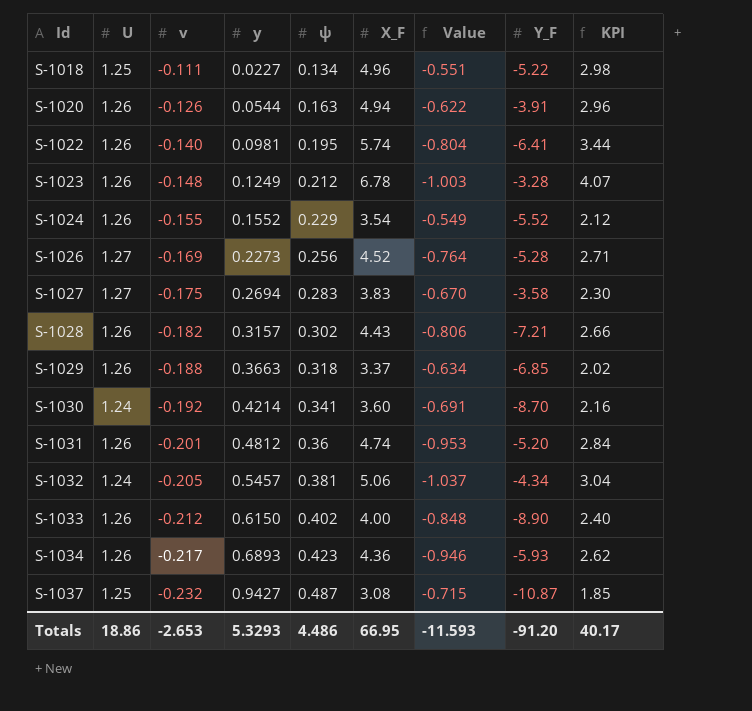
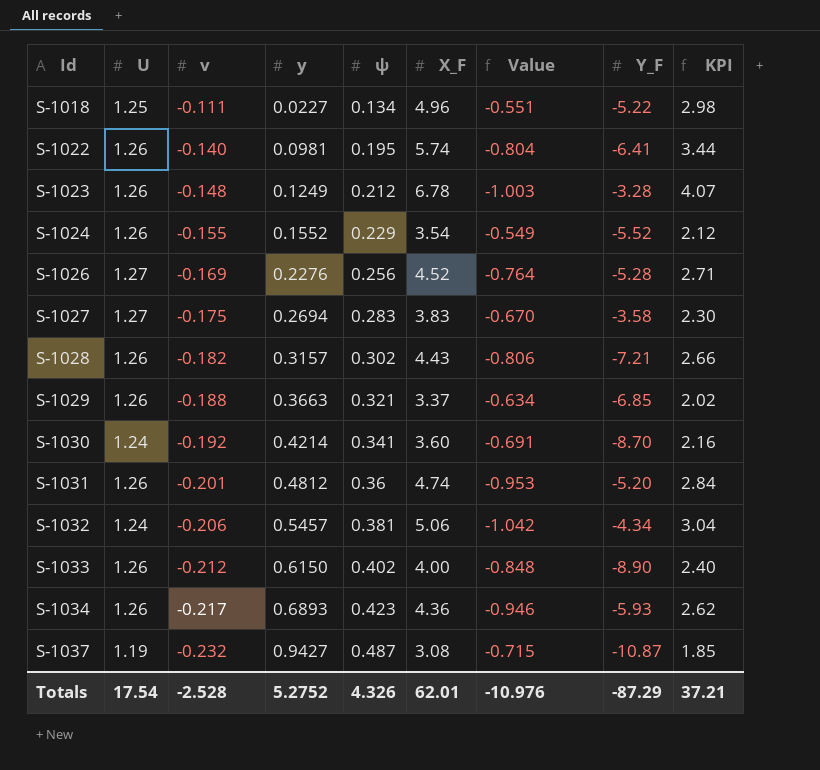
row S-1020: 1.26 | -0.126 | 0.0544 | 0.163 | 4.94 | -0.622 | -3.91 | 2.96 -> none
S-1026 | y: 0.2273 -> 0.2276
S-1029 | ψ: 0.318 -> 0.321
S-1032 | v: -0.205 -> -0.206
S-1032 | Value: -1.037 -> -1.042
S-1037 | U: 1.25 -> 1.19
Totals | U: 18.86 -> 17.54
Totals | v: -2.653 -> -2.528
Totals | y: 5.3293 -> 5.2752
Totals | ψ: 4.486 -> 4.326
Totals | X_F: 66.95 -> 62.01
Totals | Value: -11.593 -> -10.976
Totals | Y_F: -91.20 -> -87.29
Totals | KPI: 40.17 -> 37.21

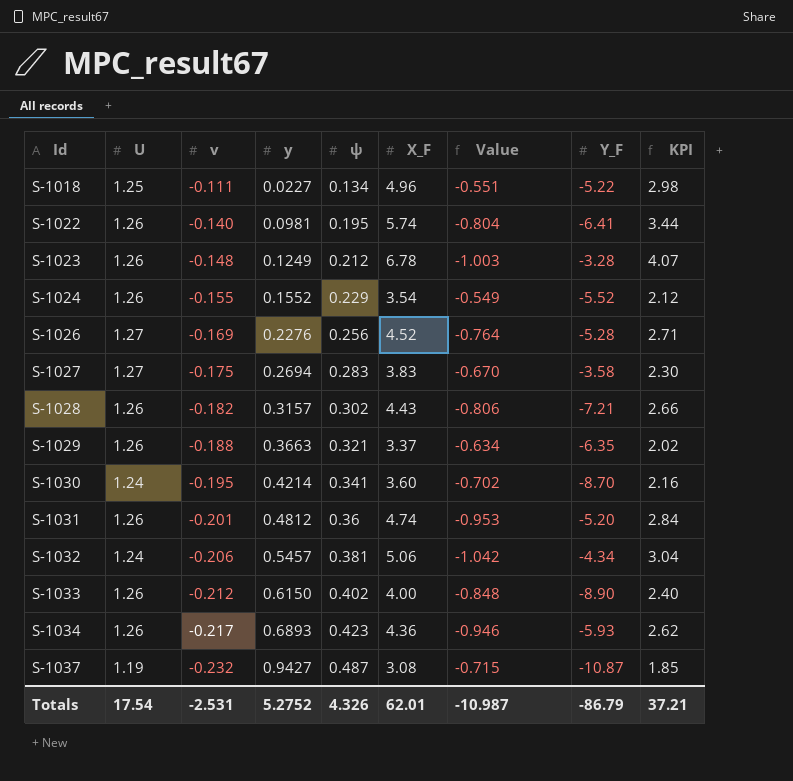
S-1029 | Y_F: -6.85 -> -6.35
S-1030 | v: -0.192 -> -0.195
S-1030 | Value: -0.691 -> -0.702
Totals | v: -2.528 -> -2.531
Totals | Value: -10.976 -> -10.987
Totals | Y_F: -87.29 -> -86.79

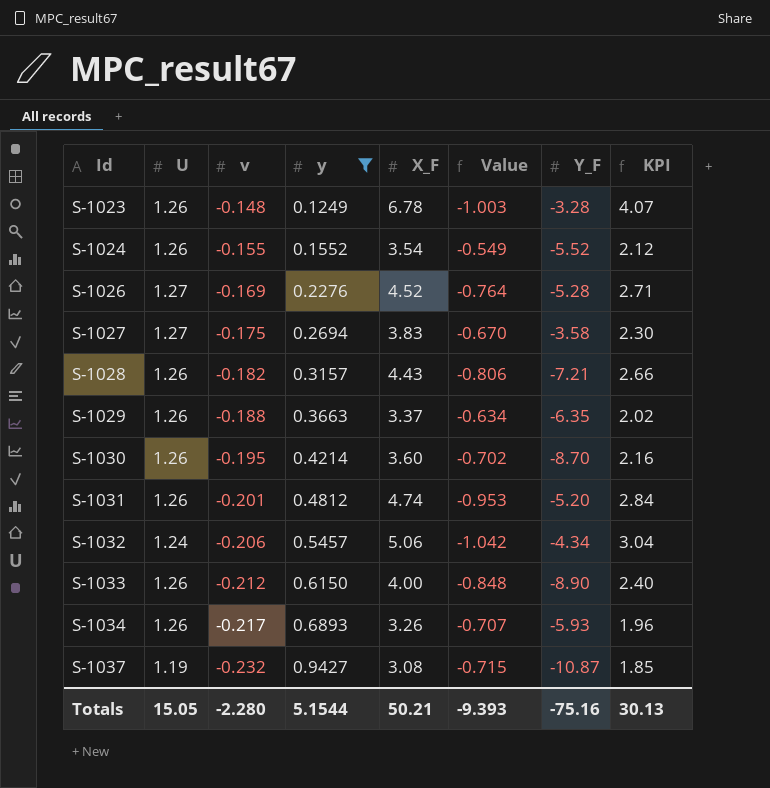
filter: none -> y >= 0.1249
column ψ | position: 5 -> none
S-1030 | U: 1.24 -> 1.26
S-1034 | X_F: 4.36 -> 3.26
S-1034 | Value: -0.946 -> -0.707
S-1034 | KPI: 2.62 -> 1.96
Totals | U: 17.54 -> 15.05
Totals | v: -2.531 -> -2.280
Totals | y: 5.2752 -> 5.1544
Totals | X_F: 62.01 -> 50.21
Totals | Value: -10.987 -> -9.393
Totals | Y_F: -86.79 -> -75.16
Totals | KPI: 37.21 -> 30.13

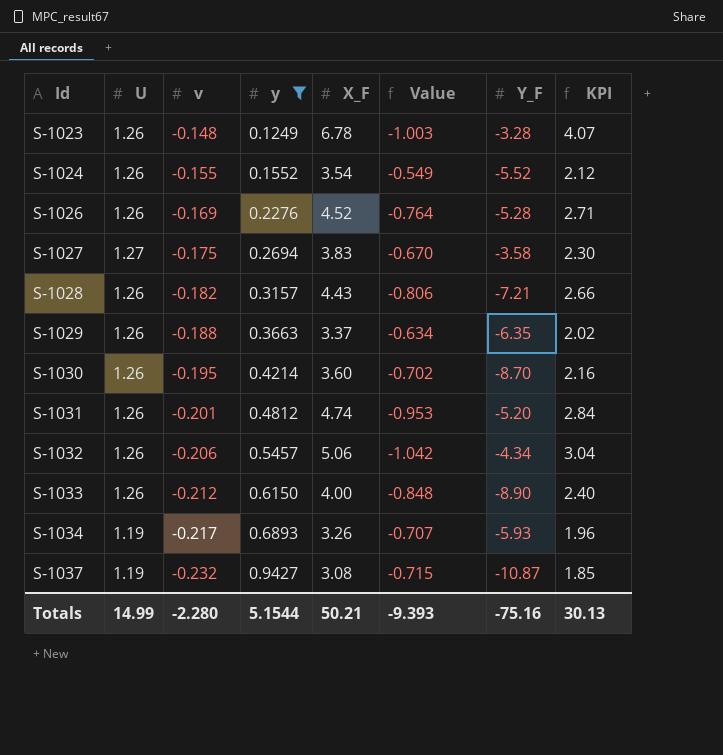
S-1026 | U: 1.27 -> 1.26
S-1032 | U: 1.24 -> 1.26
S-1034 | U: 1.26 -> 1.19
Totals | U: 15.05 -> 14.99

